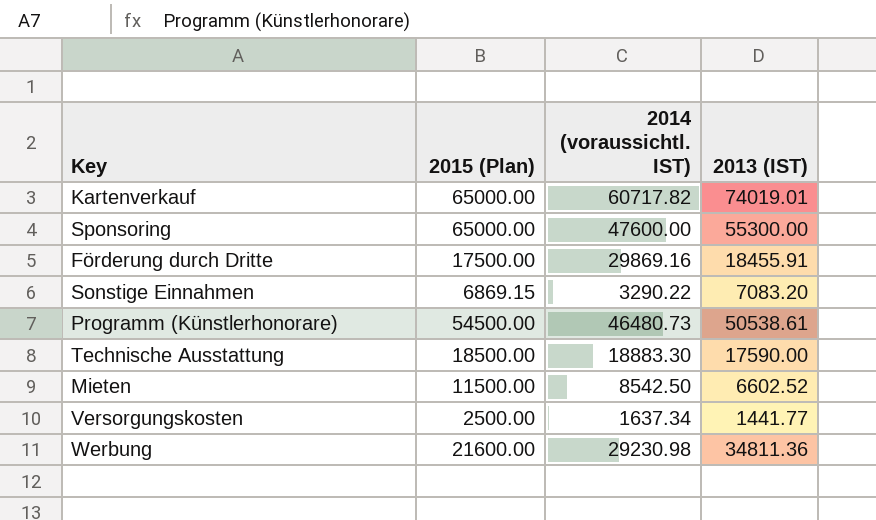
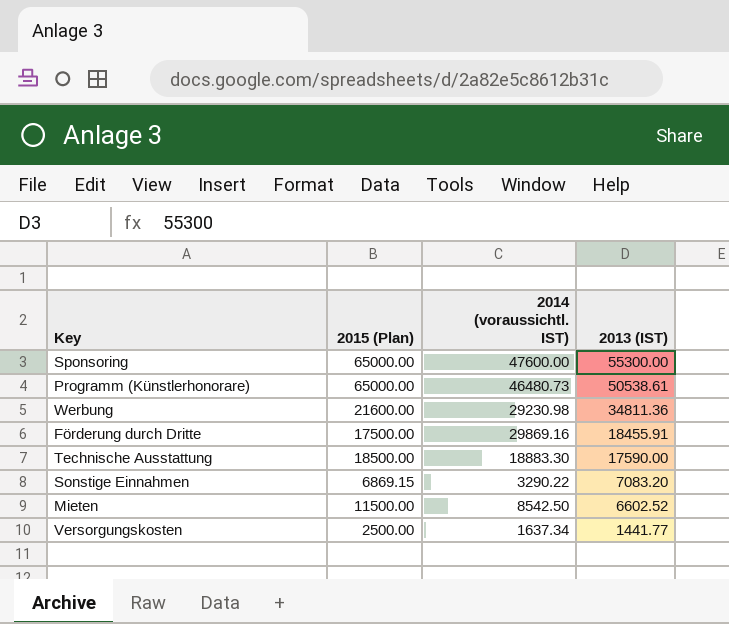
row order: none -> 2013 (IST) descending
row Kartenverkauf: 65000.00 | 60717.82 | 74019.01 -> none
Programm (Künstlerhonorare) | 2015 (Plan): 54500.00 -> 65000.00

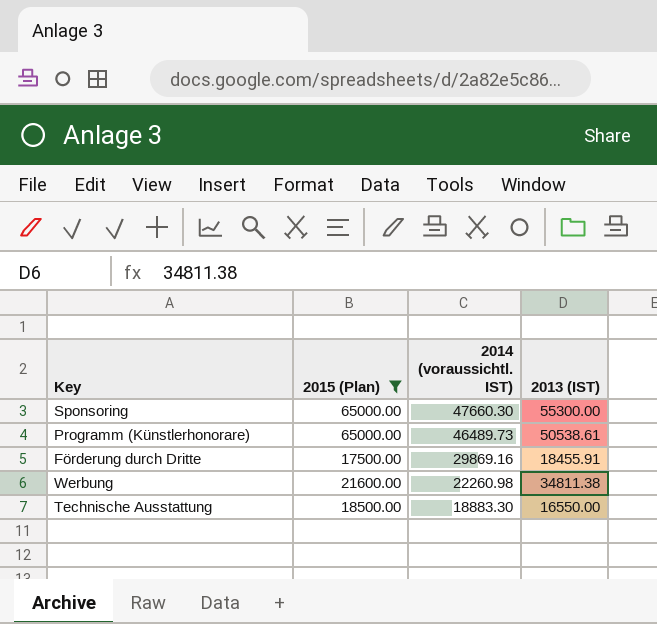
filter: none -> 2015 (Plan) >= 17500.00
row order: 2013 (IST) descending -> 2014 (voraussichtl. IST) descending
Sponsoring | 2014 (voraussichtl. IST): 47600.00 -> 47660.30
Programm (Künstlerhonorare) | 2014 (voraussichtl. IST): 46480.73 -> 46489.73
Werbung | 2014 (voraussichtl. IST): 29230.98 -> 22260.98
Werbung | 2013 (IST): 34811.36 -> 34811.38
Technische Ausstattung | 2013 (IST): 17590.00 -> 16550.00

